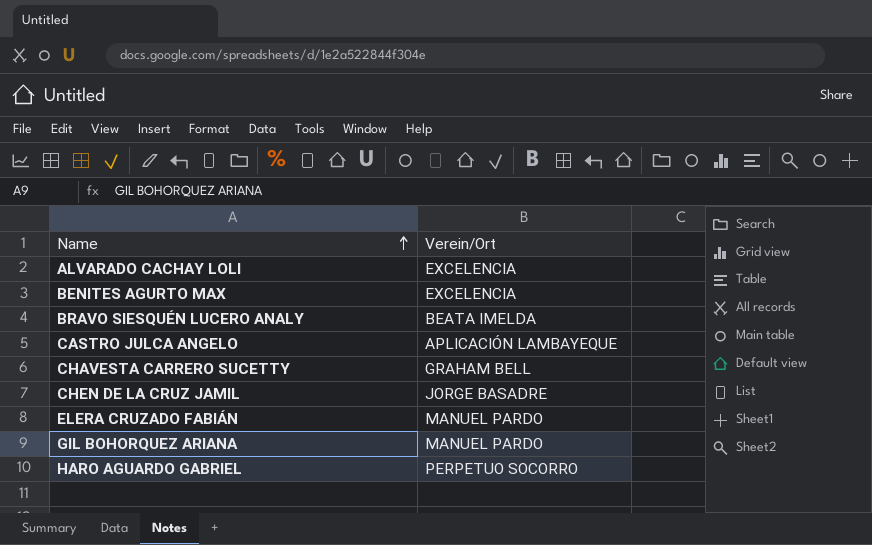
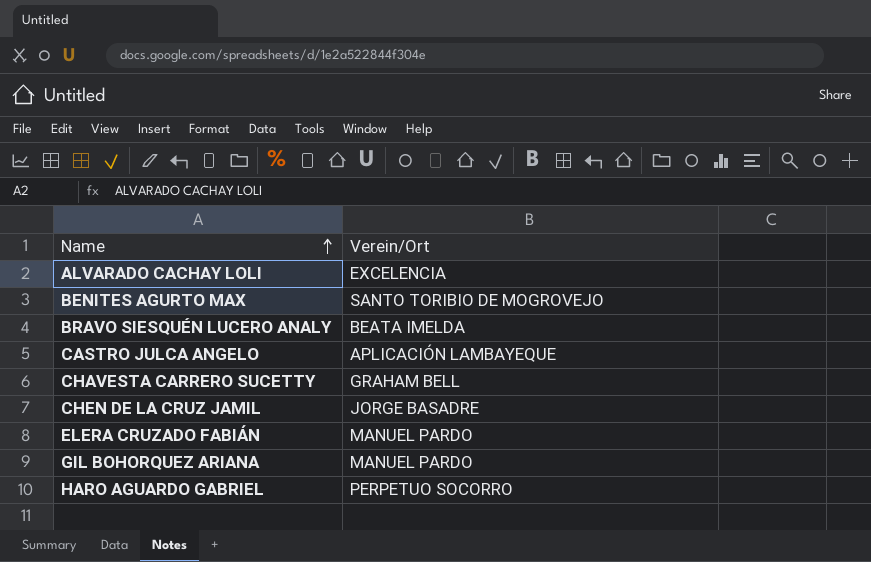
BENITES AGURTO MAX | Verein/Ort: EXCELENCIA -> SANTO TORIBIO DE MOGROVEJO

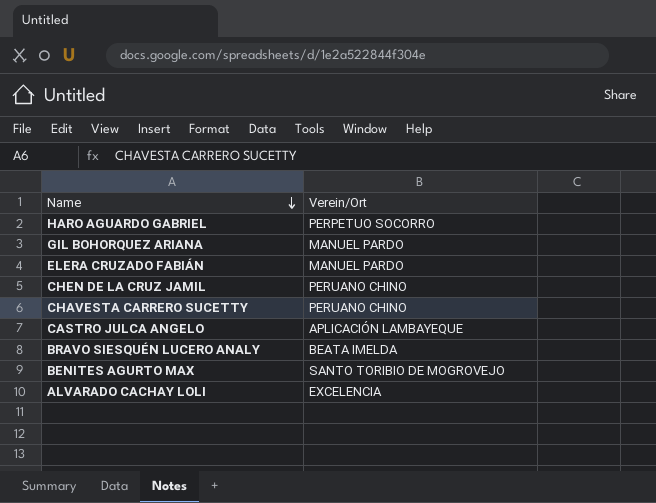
row order: Name ascending -> Name descending
CHEN DE LA CRUZ JAMIL | Verein/Ort: JORGE BASADRE -> PERUANO CHINO
CHAVESTA CARRERO SUCETTY | Verein/Ort: GRAHAM BELL -> PERUANO CHINO

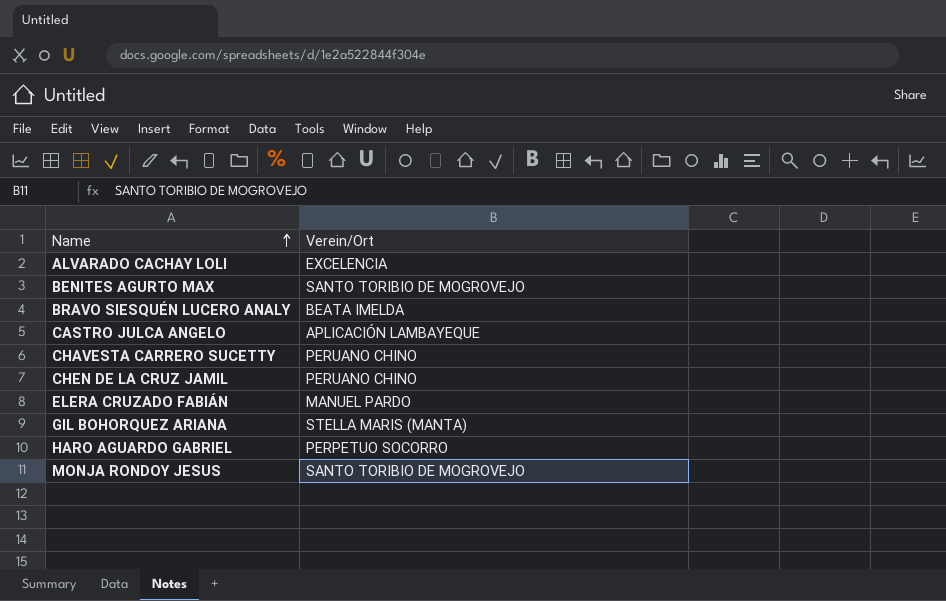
row order: Name descending -> Name ascending
GIL BOHORQUEZ ARIANA | Verein/Ort: MANUEL PARDO -> STELLA MARIS (MANTA)
row MONJA RONDOY JESUS: none -> SANTO TORIBIO DE MOGROVEJO

